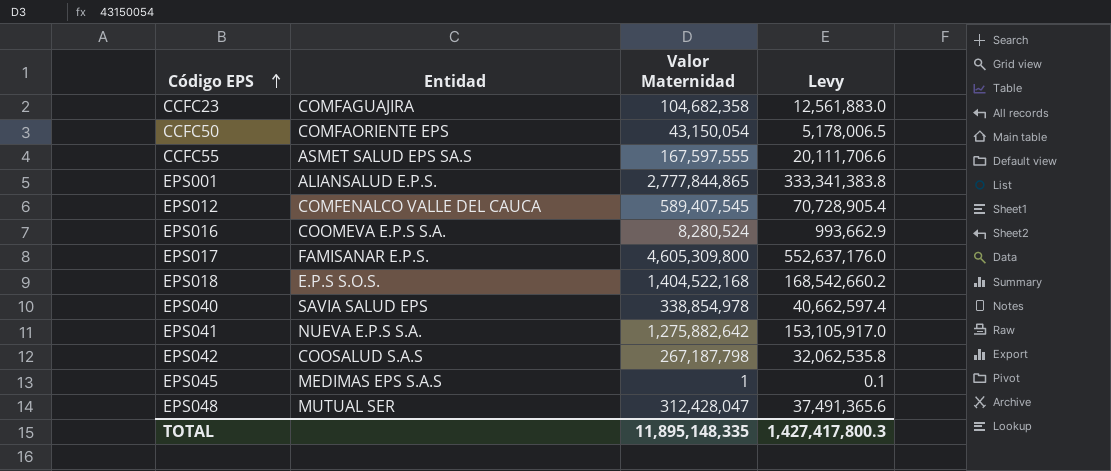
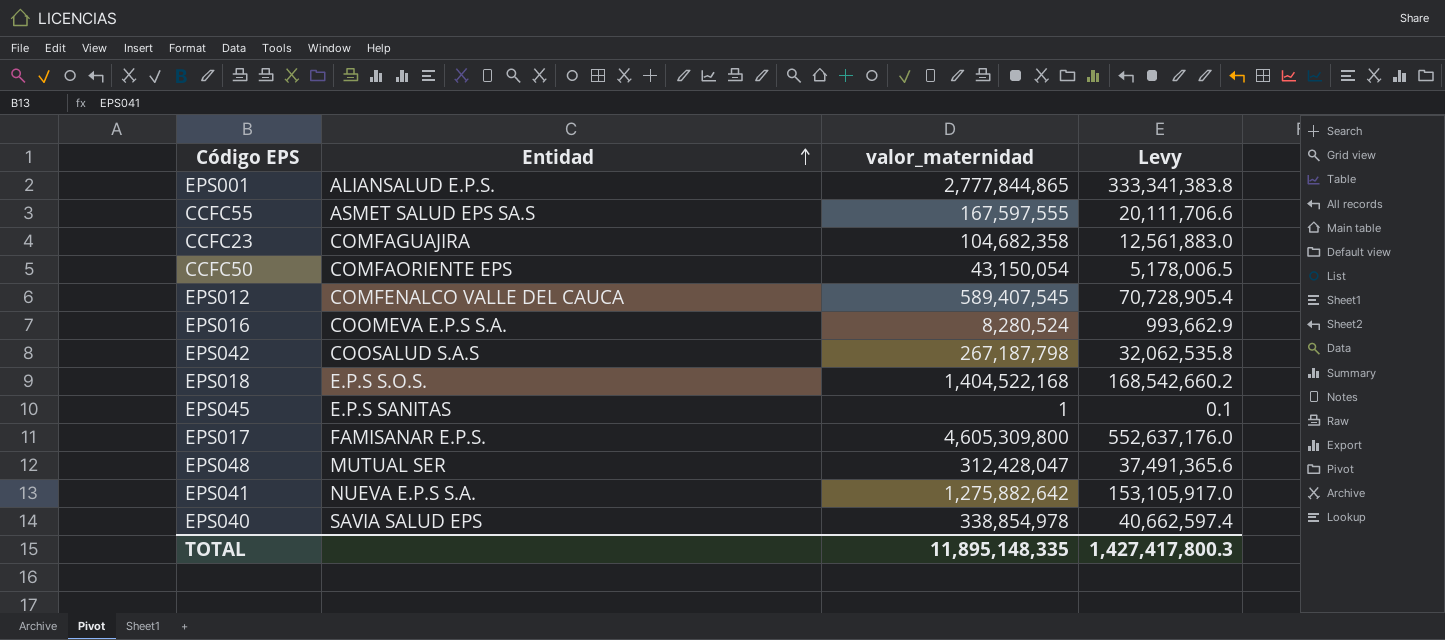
row order: Código EPS ascending -> Entidad ascending
column name: Valor Maternidad -> valor_maternidad
EPS045 | Entidad: MEDIMAS EPS S.A.S -> E.P.S SANITAS

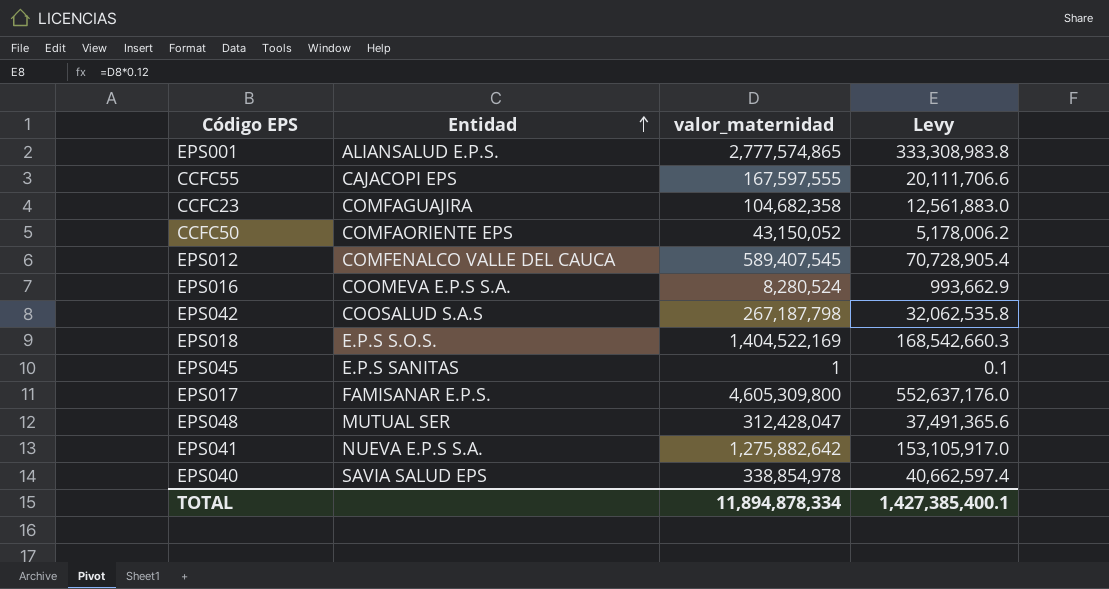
EPS001 | valor_maternidad: 2,777,844,865 -> 2,777,574,865
EPS001 | Levy: 333,341,383.8 -> 333,308,983.8
CCFC55 | Entidad: ASMET SALUD EPS SA.S -> CAJACOPI EPS
CCFC50 | valor_maternidad: 43,150,054 -> 43,150,052
CCFC50 | Levy: 5,178,006.5 -> 5,178,006.2
EPS018 | valor_maternidad: 1,404,522,168 -> 1,404,522,169
EPS018 | Levy: 168,542,660.2 -> 168,542,660.3
TOTAL | valor_maternidad: 11,895,148,335 -> 11,894,878,334
TOTAL | Levy: 1,427,417,800.3 -> 1,427,385,400.1

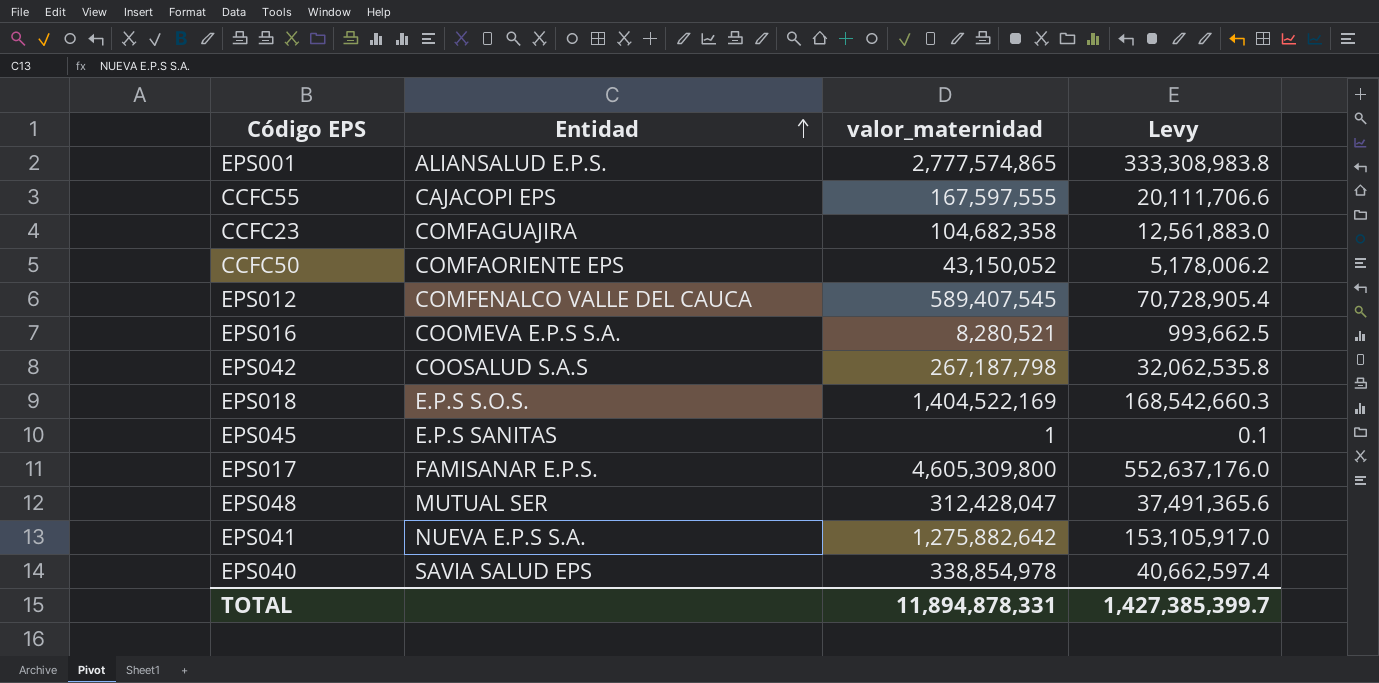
EPS016 | valor_maternidad: 8,280,524 -> 8,280,521
EPS016 | Levy: 993,662.9 -> 993,662.5
TOTAL | valor_maternidad: 11,894,878,334 -> 11,894,878,331
TOTAL | Levy: 1,427,385,400.1 -> 1,427,385,399.7

